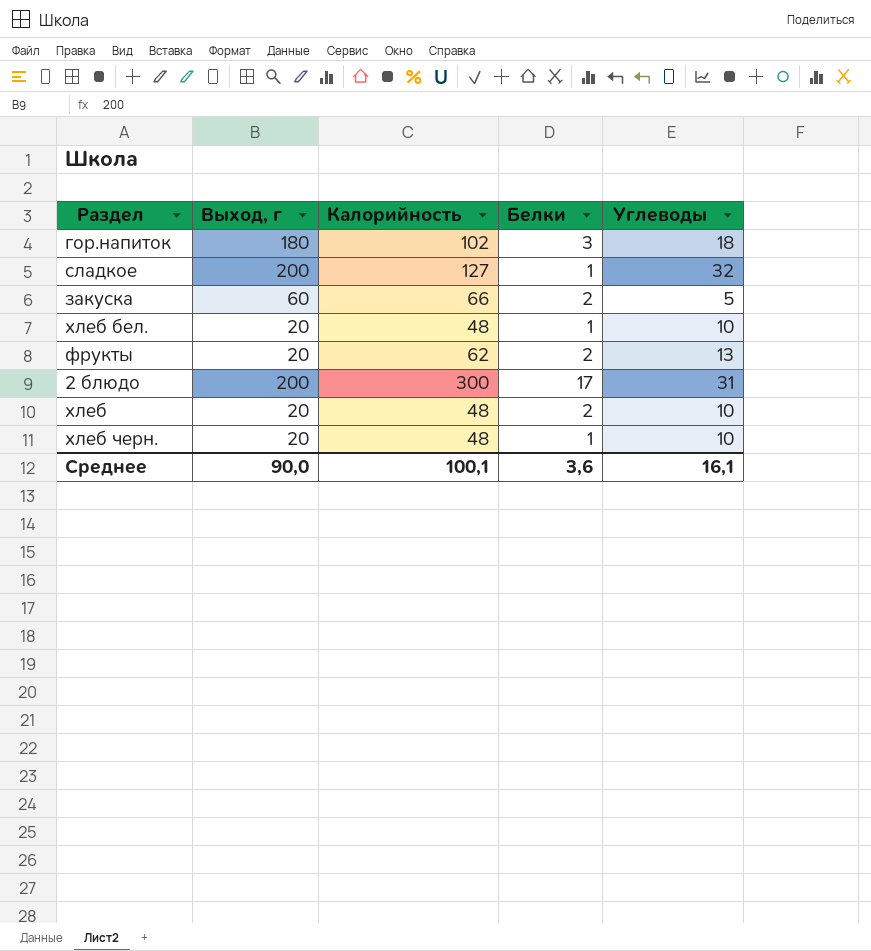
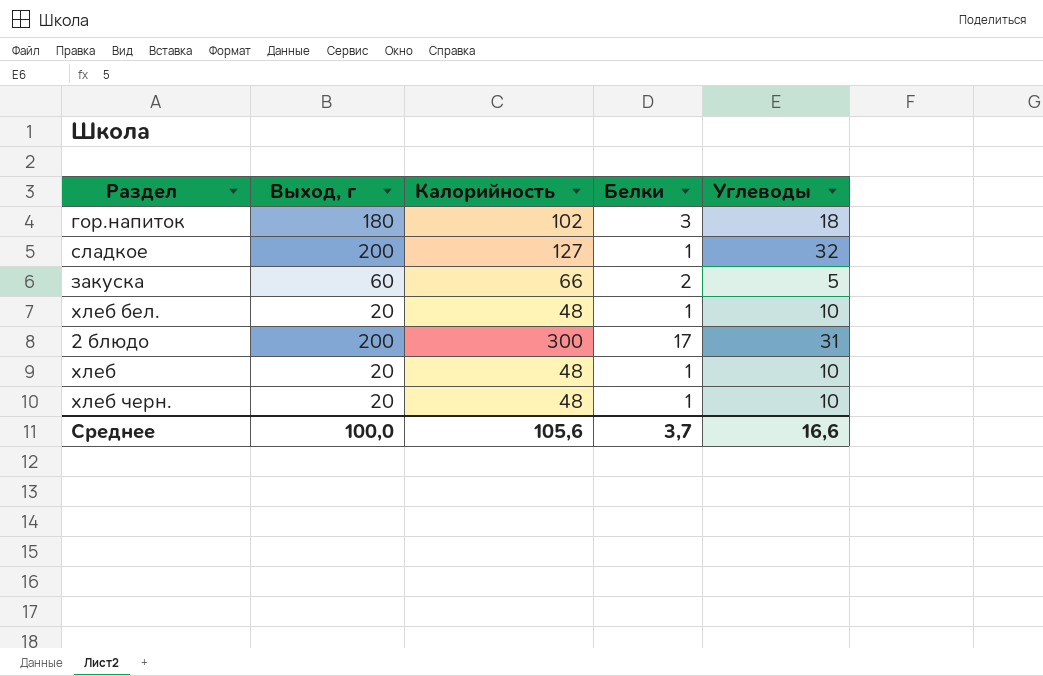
row фрукты: 20 | 62 | 2 | 13 -> none
хлеб | Белки: 2 -> 1
Среднее | Выход, г: 90,0 -> 100,0
Среднее | Калорийность: 100,1 -> 105,6
Среднее | Белки: 3,6 -> 3,7
Среднее | Углеводы: 16,1 -> 16,6

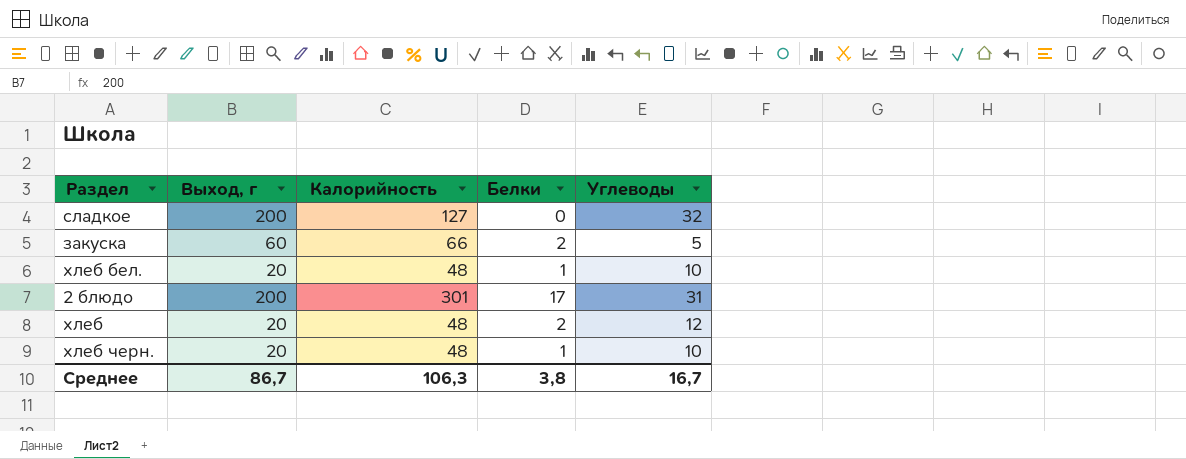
row гор.напиток: 180 | 102 | 3 | 18 -> none
сладкое | Белки: 1 -> 0
2 блюдо | Калорийность: 300 -> 301
хлеб | Белки: 1 -> 2
хлеб | Углеводы: 10 -> 12
Среднее | Выход, г: 100,0 -> 86,7
Среднее | Калорийность: 105,6 -> 106,3
Среднее | Белки: 3,7 -> 3,8
Среднее | Углеводы: 16,6 -> 16,7

